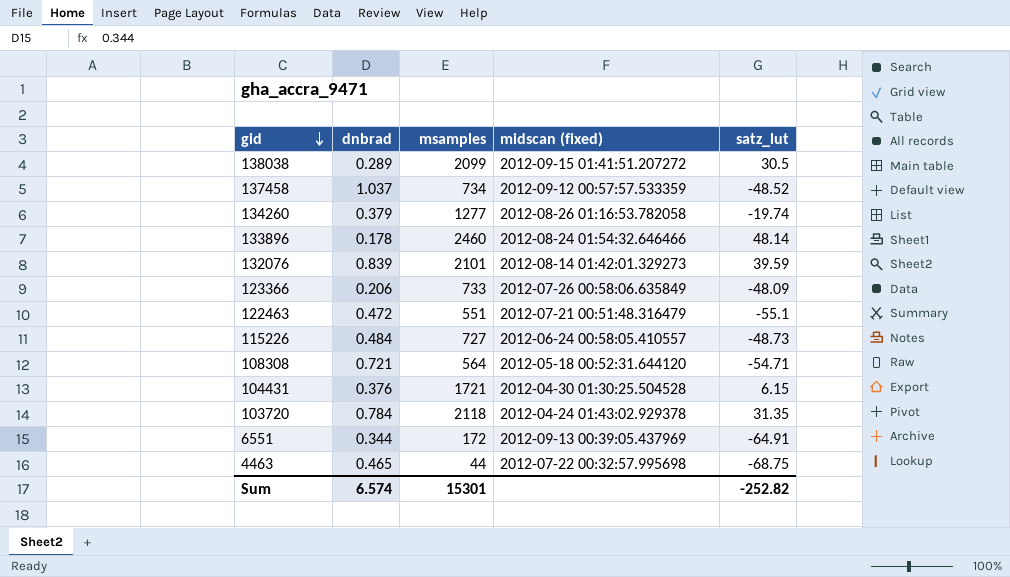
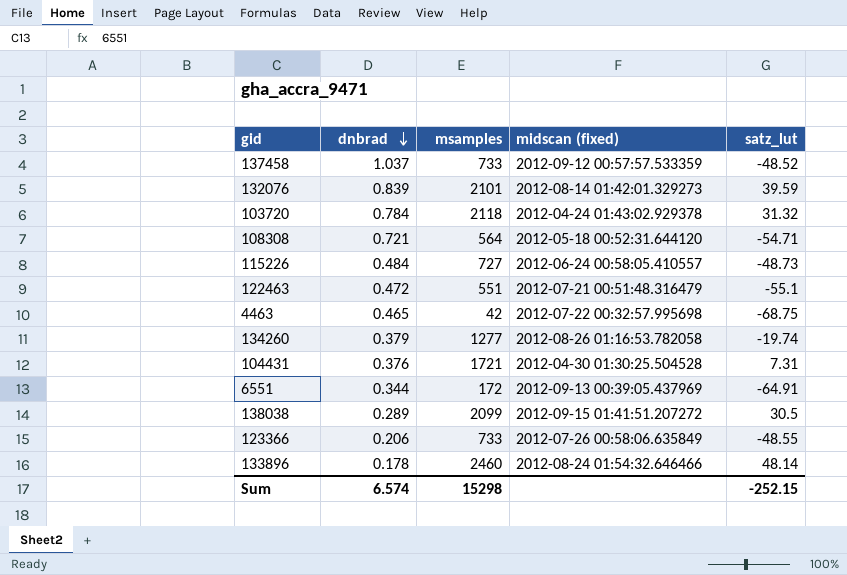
row order: gid descending -> dnbrad descending
137458 | msamples: 734 -> 733
103720 | satz_lut: 31.35 -> 31.32
4463 | msamples: 44 -> 42
104431 | satz_lut: 6.15 -> 7.31
123366 | satz_lut: -48.09 -> -48.55
Sum | msamples: 15301 -> 15298
Sum | satz_lut: -252.82 -> -252.15

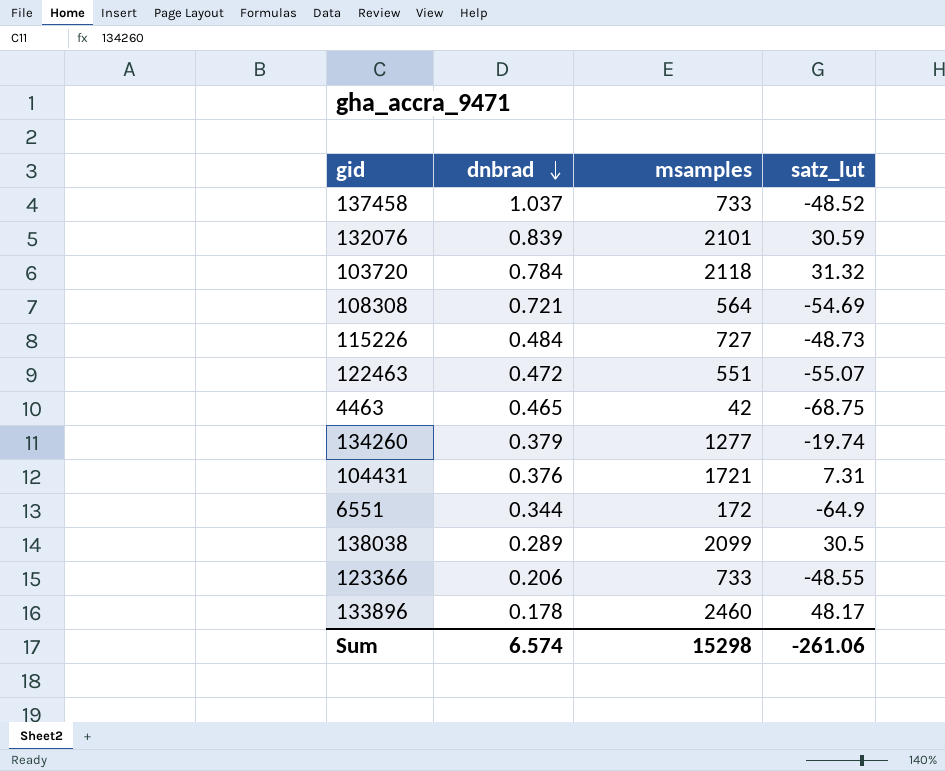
column midscan (fixed) | position: 4 -> none
132076 | satz_lut: 39.59 -> 30.59
108308 | satz_lut: -54.71 -> -54.69
122463 | satz_lut: -55.1 -> -55.07
6551 | satz_lut: -64.91 -> -64.9
133896 | satz_lut: 48.14 -> 48.17
Sum | satz_lut: -252.15 -> -261.06

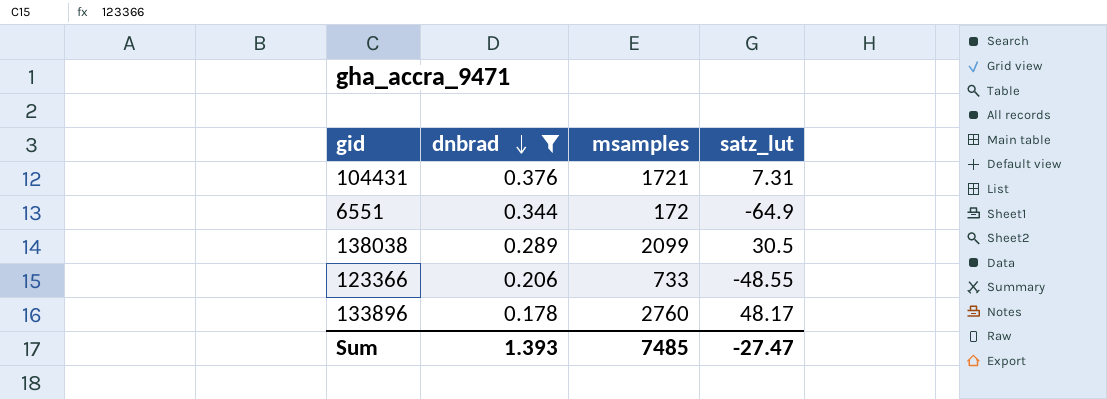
filter: none -> dnbrad <= 0.376
133896 | msamples: 2460 -> 2760
Sum | dnbrad: 6.574 -> 1.393
Sum | msamples: 15298 -> 7485
Sum | satz_lut: -261.06 -> -27.47

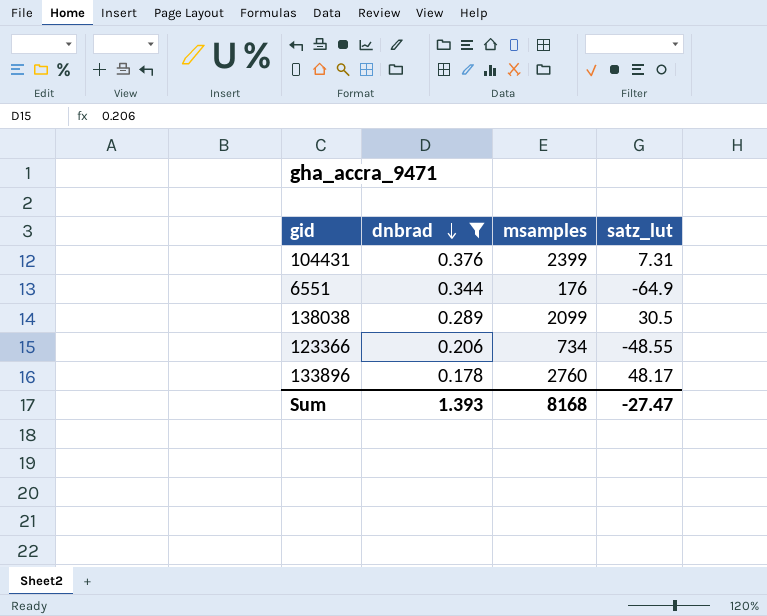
104431 | msamples: 1721 -> 2399
6551 | msamples: 172 -> 176
123366 | msamples: 733 -> 734
Sum | msamples: 7485 -> 8168

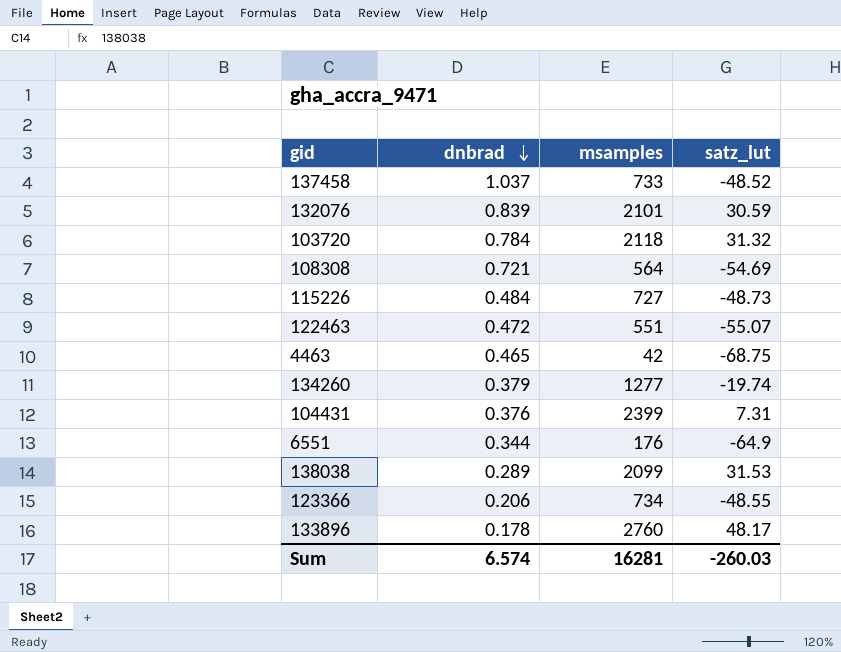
filter: dnbrad <= 0.376 -> none
138038 | satz_lut: 30.5 -> 31.53
Sum | dnbrad: 1.393 -> 6.574
Sum | msamples: 8168 -> 16281
Sum | satz_lut: -27.47 -> -260.03

